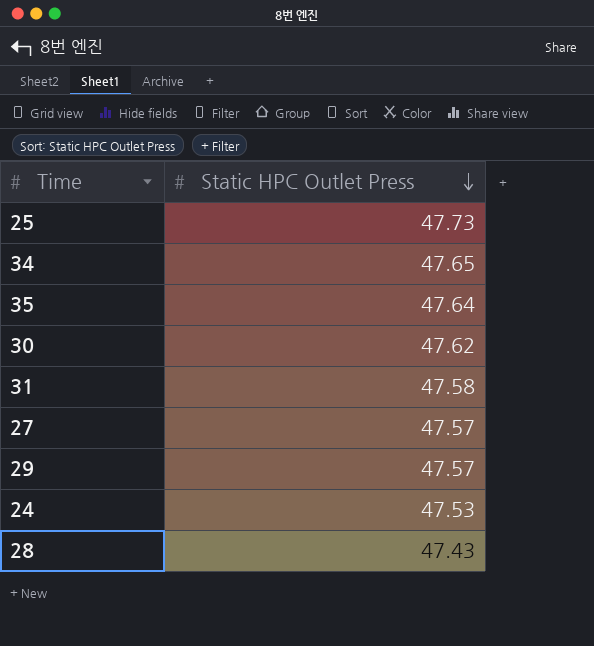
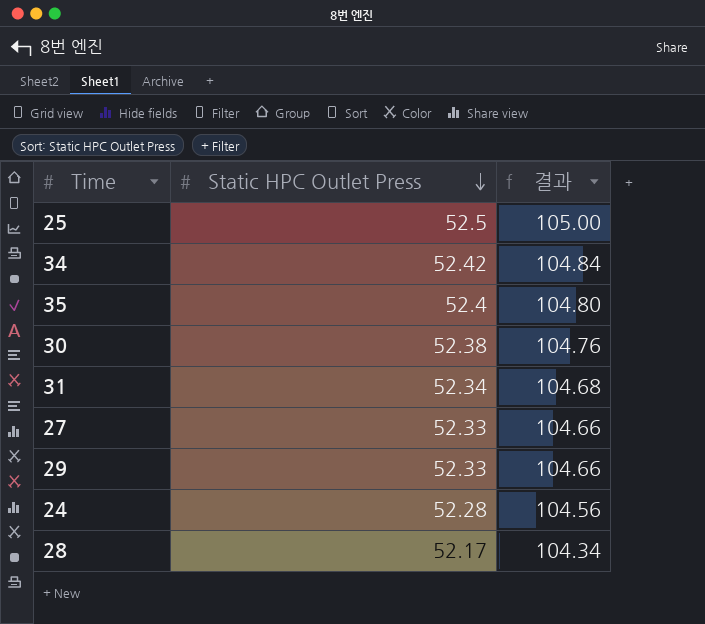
column 결과 | formula: none -> [Static HPC Outlet Press] * 2
25 | Static HPC Outlet Press: 47.73 -> 52.5
34 | Static HPC Outlet Press: 47.65 -> 52.42
35 | Static HPC Outlet Press: 47.64 -> 52.4
30 | Static HPC Outlet Press: 47.62 -> 52.38
31 | Static HPC Outlet Press: 47.58 -> 52.34
27 | Static HPC Outlet Press: 47.57 -> 52.33
29 | Static HPC Outlet Press: 47.57 -> 52.33
24 | Static HPC Outlet Press: 47.53 -> 52.28
28 | Static HPC Outlet Press: 47.43 -> 52.17

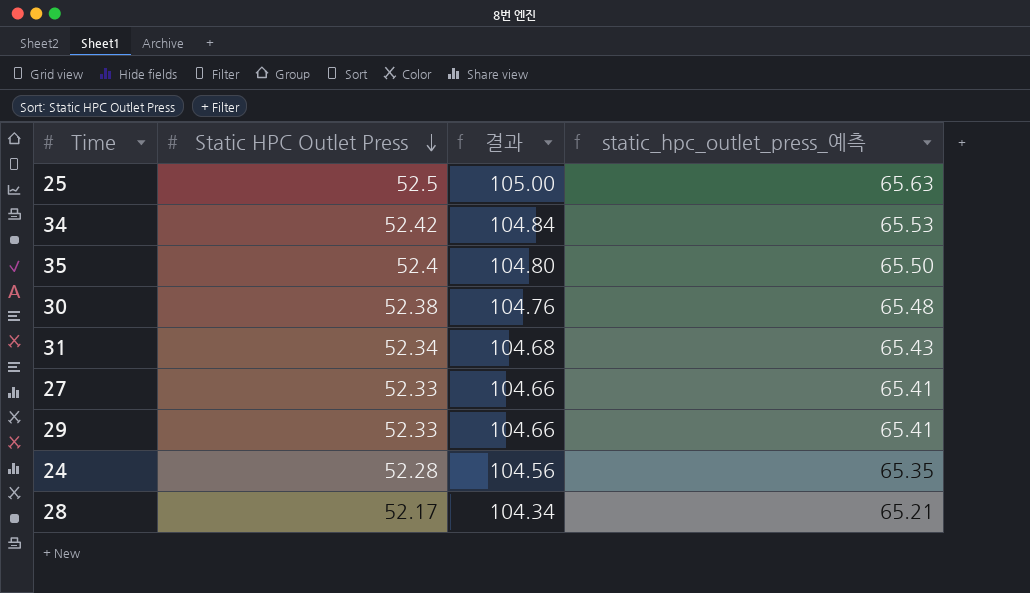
column static_hpc_outlet_press_예측 | formula: none -> [Static HPC Outlet Press] * 1.25

